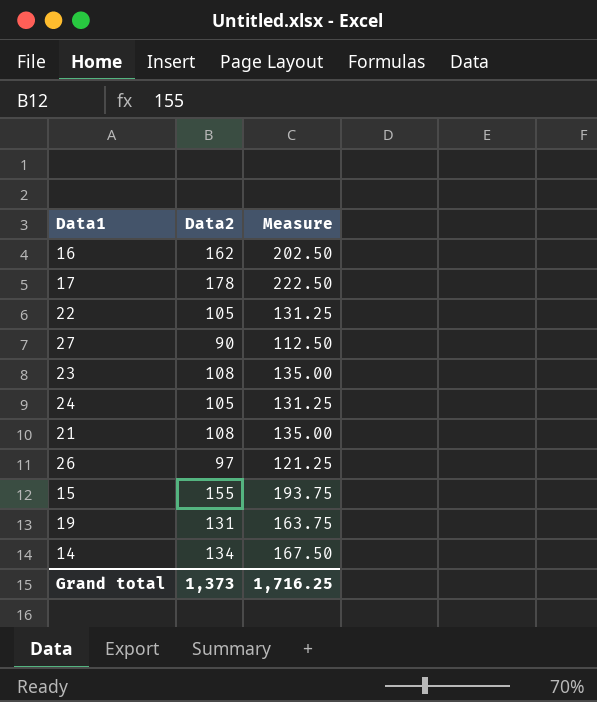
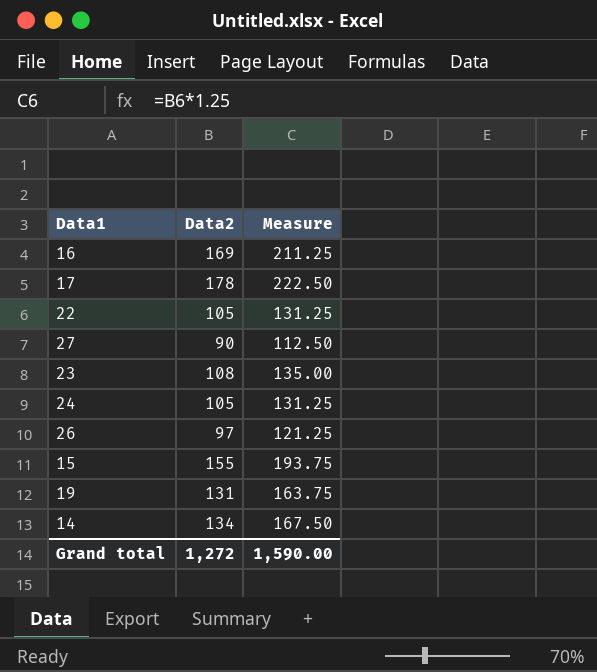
row 21: 108 | 135.00 -> none
16 | Data2: 162 -> 169
16 | Measure: 202.50 -> 211.25
Grand total | Data2: 1,373 -> 1,272
Grand total | Measure: 1,716.25 -> 1,590.00

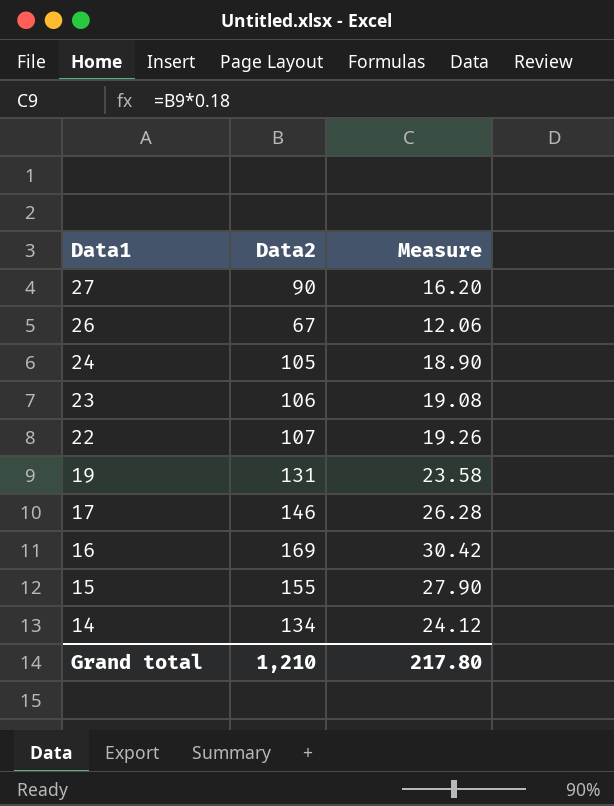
row order: none -> Data1 descending
column Measure | formula: [Data2] * 1.25 -> [Data2] * 0.18
26 | Data2: 97 -> 67
23 | Data2: 108 -> 106
22 | Data2: 105 -> 107
17 | Data2: 178 -> 146
Grand total | Data2: 1,272 -> 1,210
Grand total | Measure: 1,590.00 -> 217.80

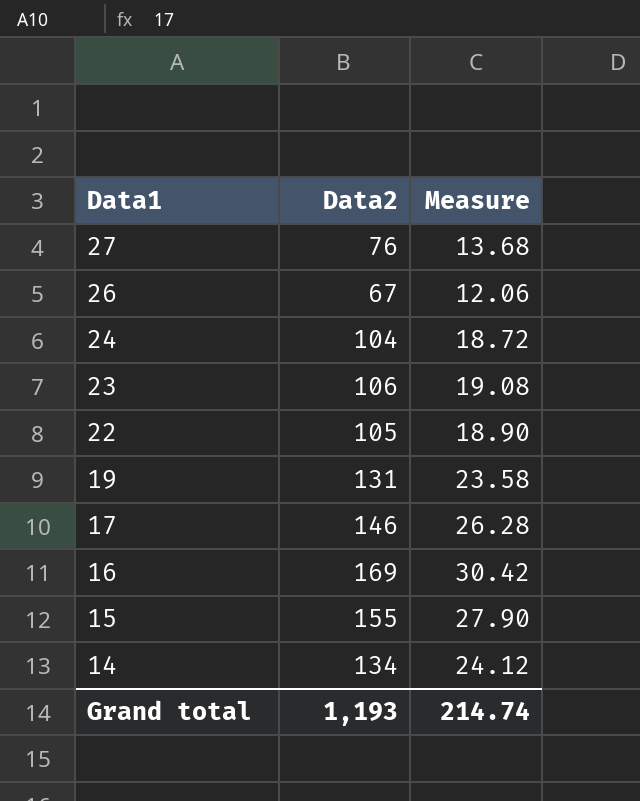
27 | Data2: 90 -> 76
27 | Measure: 16.20 -> 13.68
24 | Data2: 105 -> 104
24 | Measure: 18.90 -> 18.72
22 | Data2: 107 -> 105
22 | Measure: 19.26 -> 18.90
Grand total | Data2: 1,210 -> 1,193
Grand total | Measure: 217.80 -> 214.74

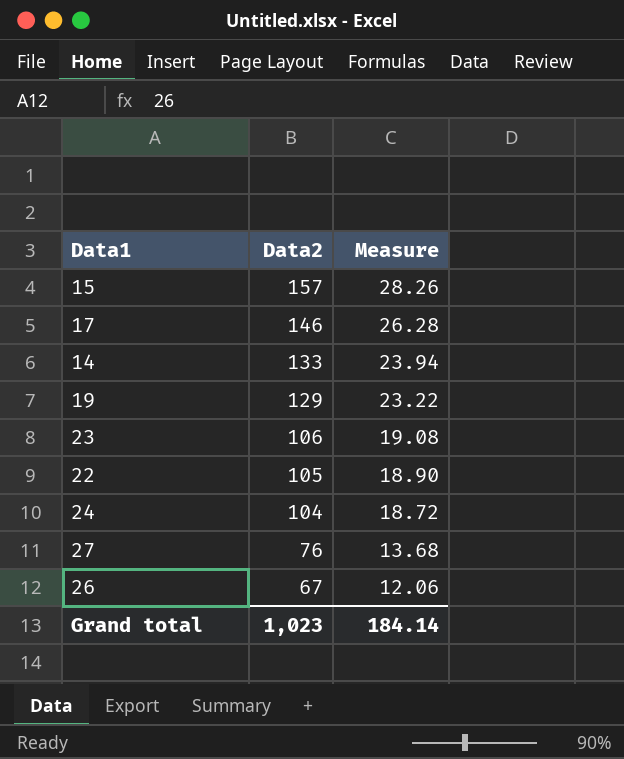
row order: Data1 descending -> Data2 descending
row 16: 169 | 30.42 -> none
15 | Data2: 155 -> 157
15 | Measure: 27.90 -> 28.26
14 | Data2: 134 -> 133
14 | Measure: 24.12 -> 23.94
19 | Data2: 131 -> 129
19 | Measure: 23.58 -> 23.22
Grand total | Data2: 1,193 -> 1,023
Grand total | Measure: 214.74 -> 184.14

